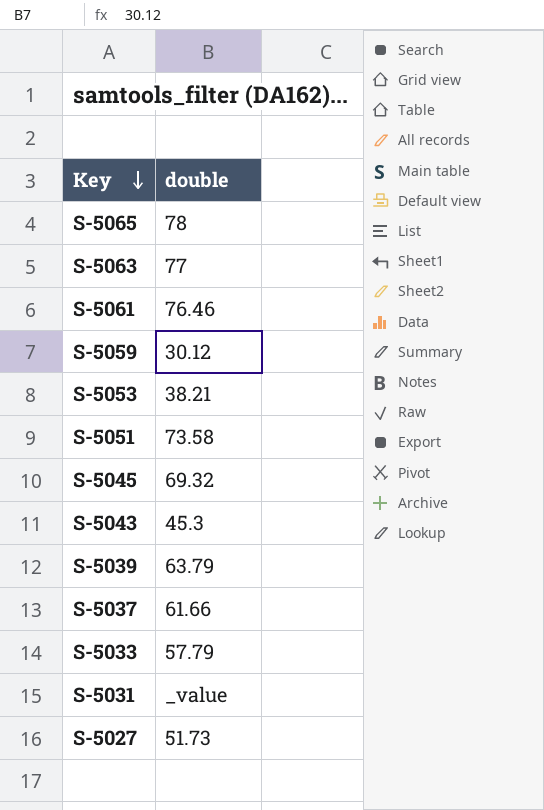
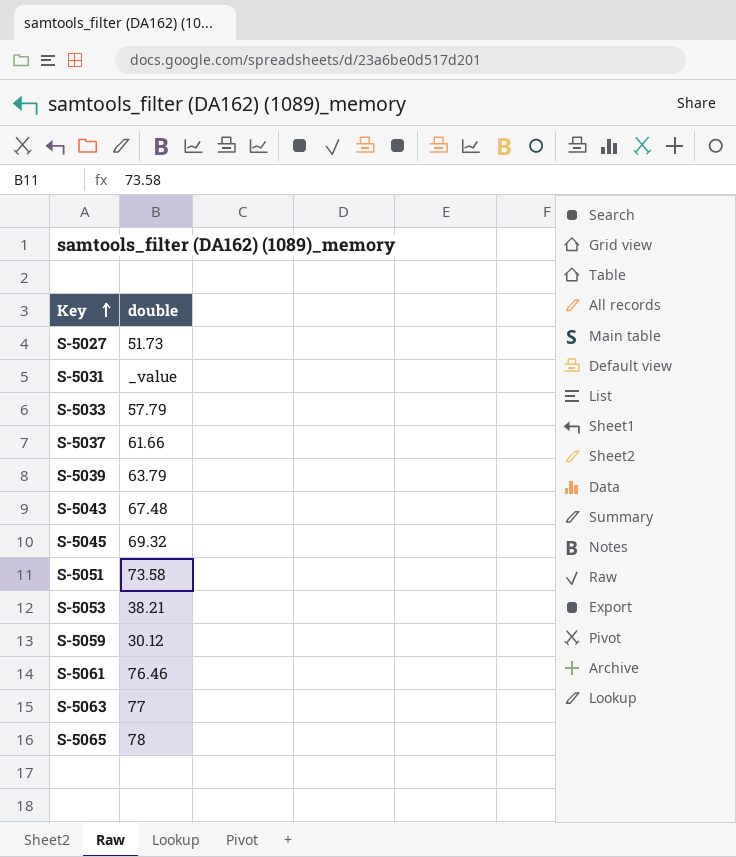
row order: Key descending -> Key ascending
S-5043 | double: 45.3 -> 67.48

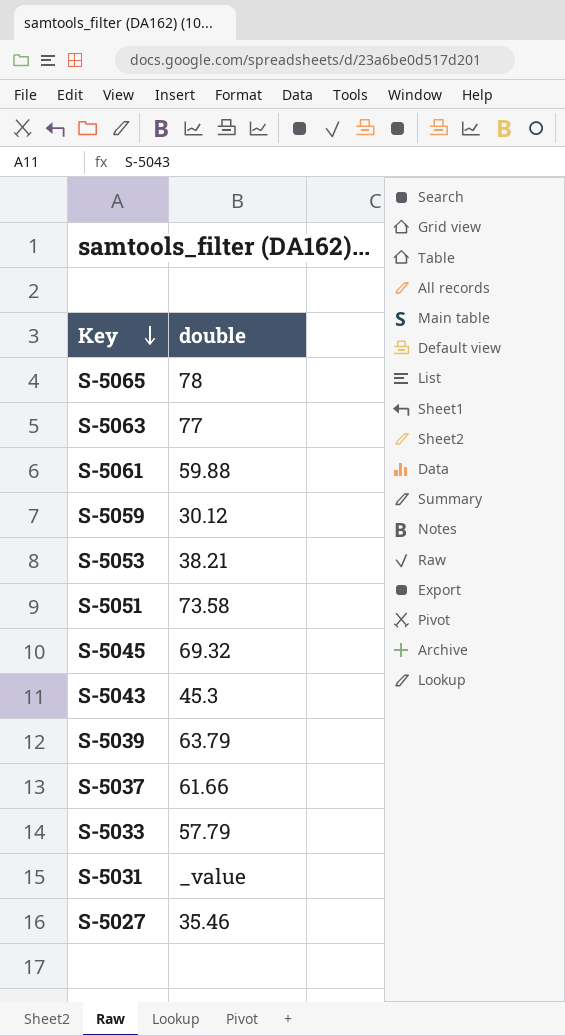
row order: Key ascending -> Key descending
S-5061 | double: 76.46 -> 59.88
S-5043 | double: 67.48 -> 45.3
S-5027 | double: 51.73 -> 35.46

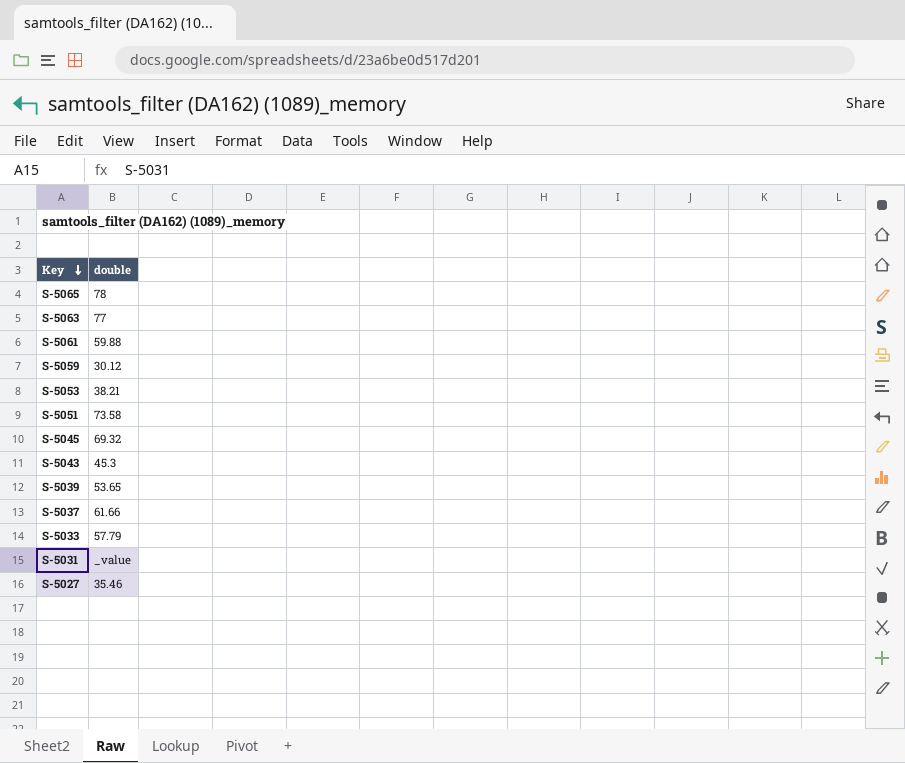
S-5039 | double: 63.79 -> 53.65

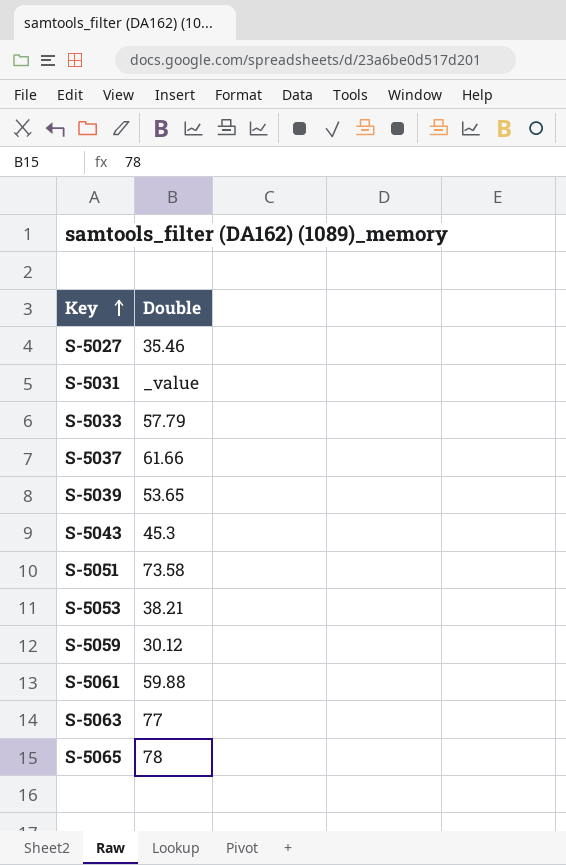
row order: Key descending -> Key ascending
column name: double -> Double
row S-5045: 69.32 -> none

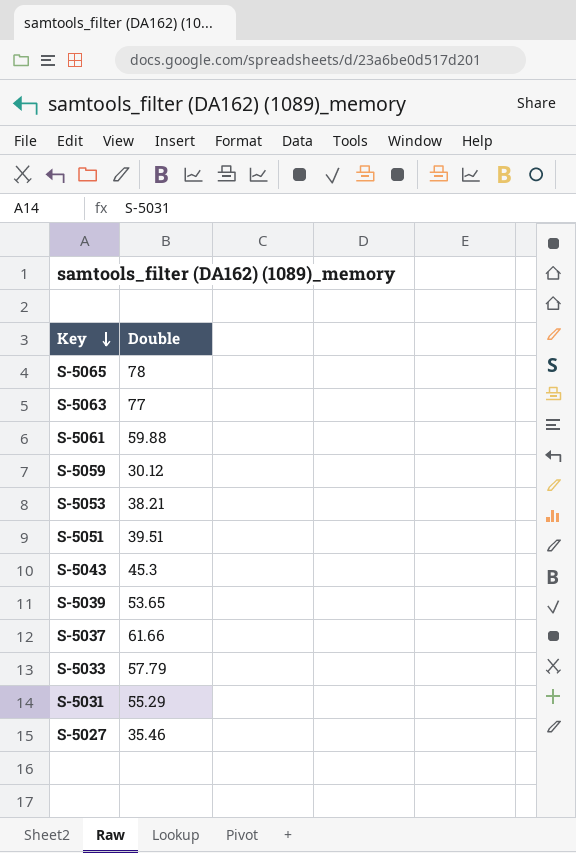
row order: Key ascending -> Key descending
S-5051 | Double: 73.58 -> 39.51
S-5031 | Double: _value -> 55.29

